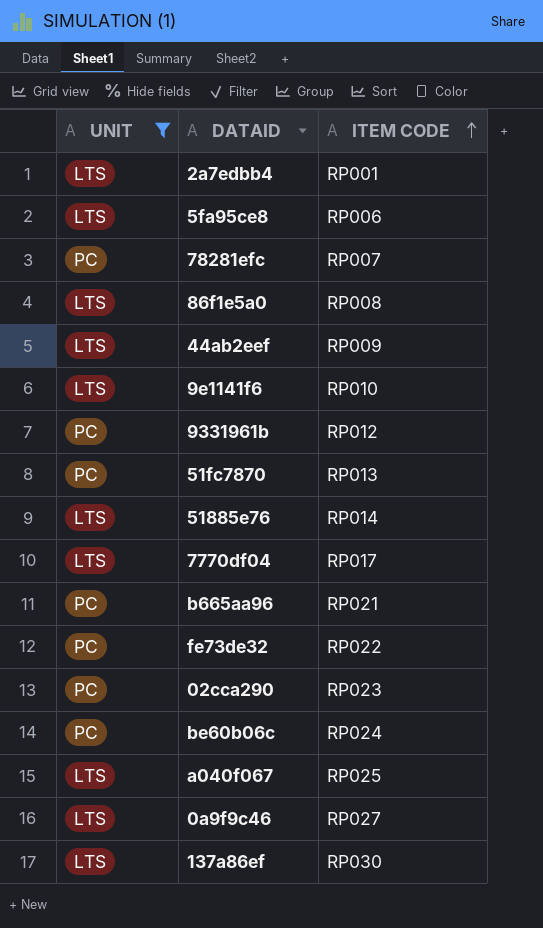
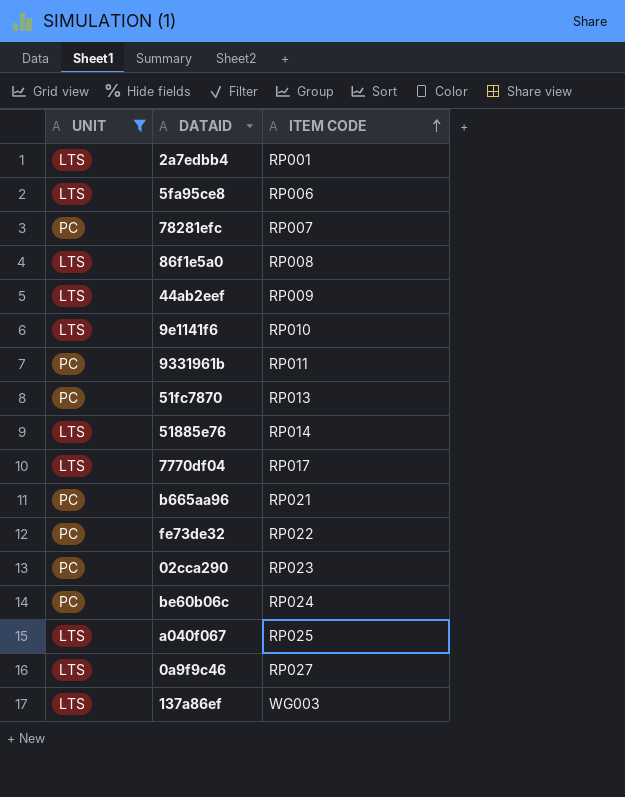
9331961b | ITEM CODE: RP012 -> RP011
137a86ef | ITEM CODE: RP030 -> WG003

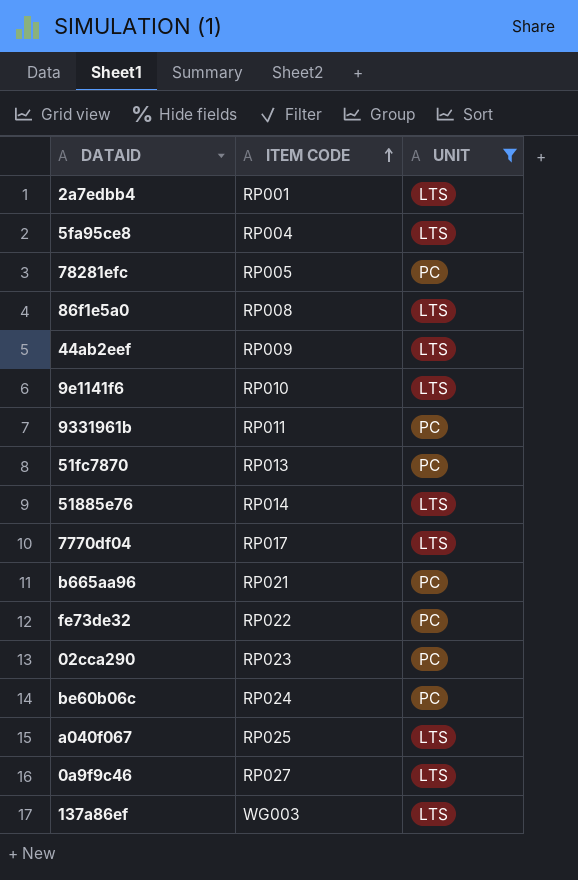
column UNIT | position: 1 -> 3
5fa95ce8 | ITEM CODE: RP006 -> RP004
78281efc | ITEM CODE: RP007 -> RP005

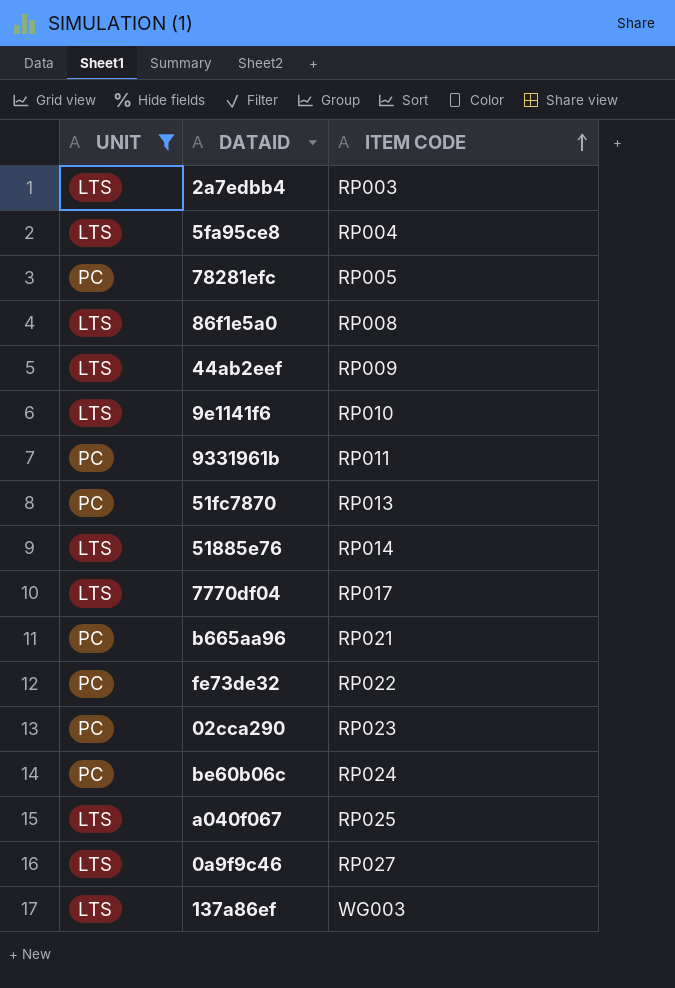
column UNIT | position: 3 -> 1
2a7edbb4 | ITEM CODE: RP001 -> RP003

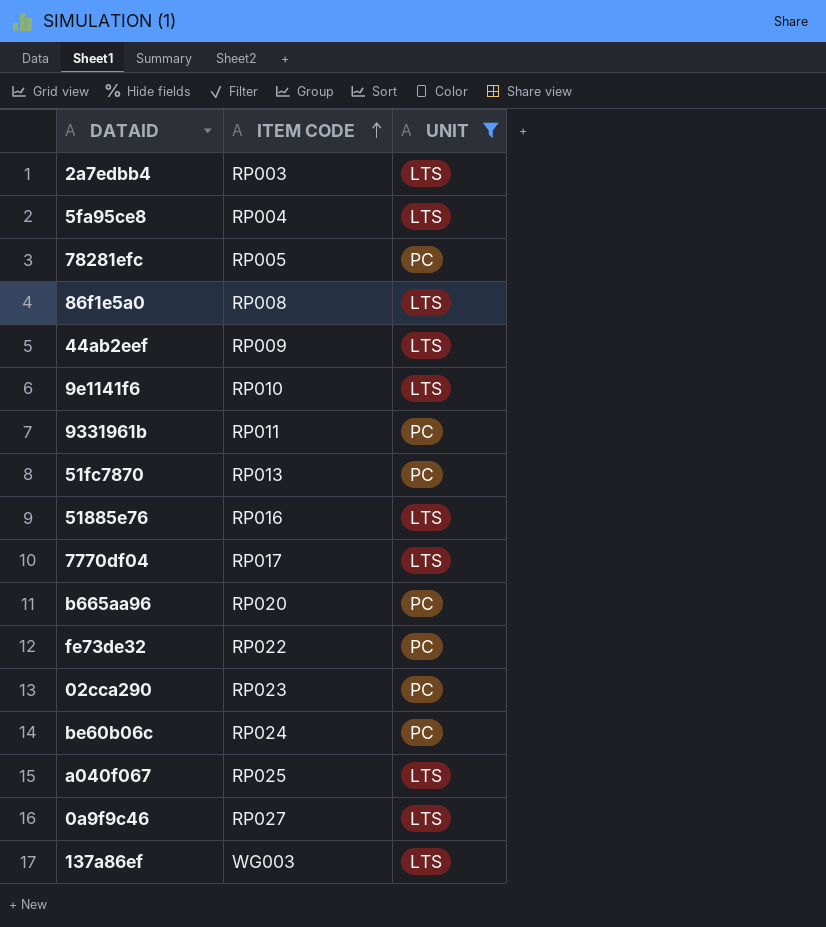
column UNIT | position: 1 -> 3
51885e76 | ITEM CODE: RP014 -> RP016
b665aa96 | ITEM CODE: RP021 -> RP020

